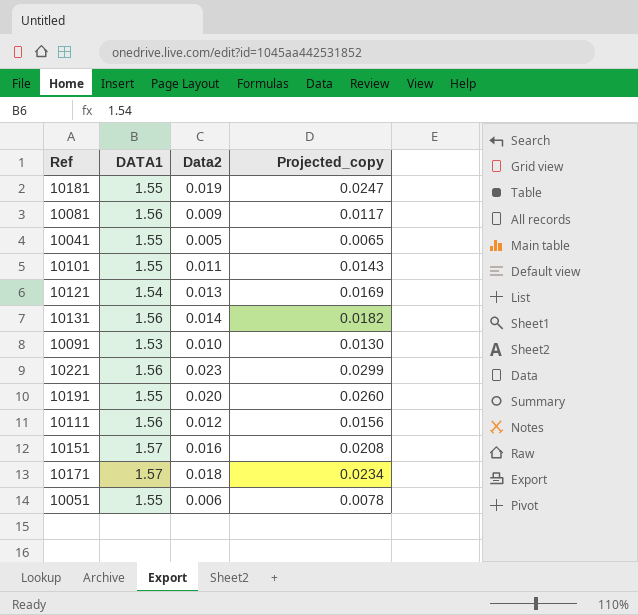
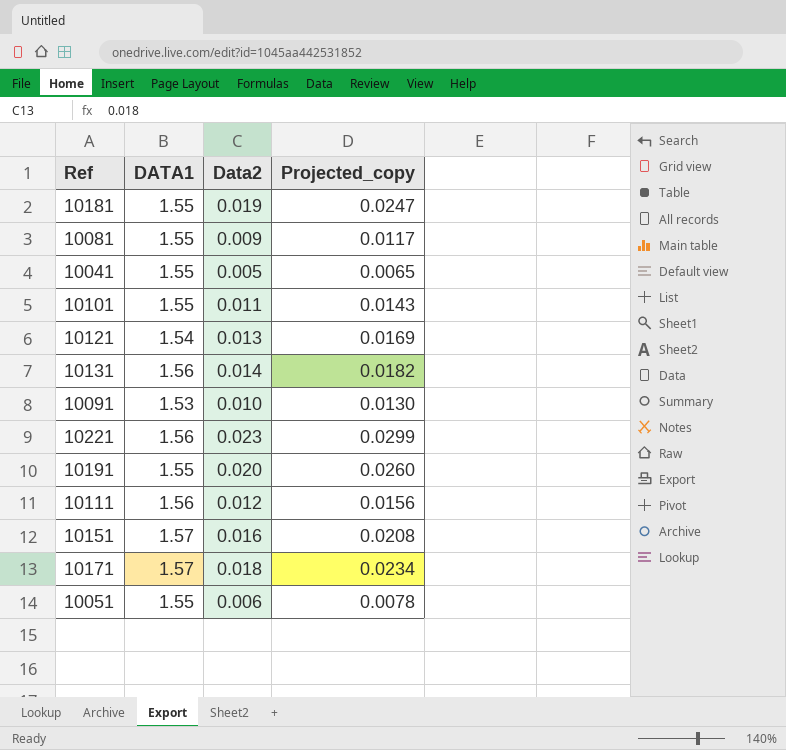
10081 | DATA1: 1.56 -> 1.55

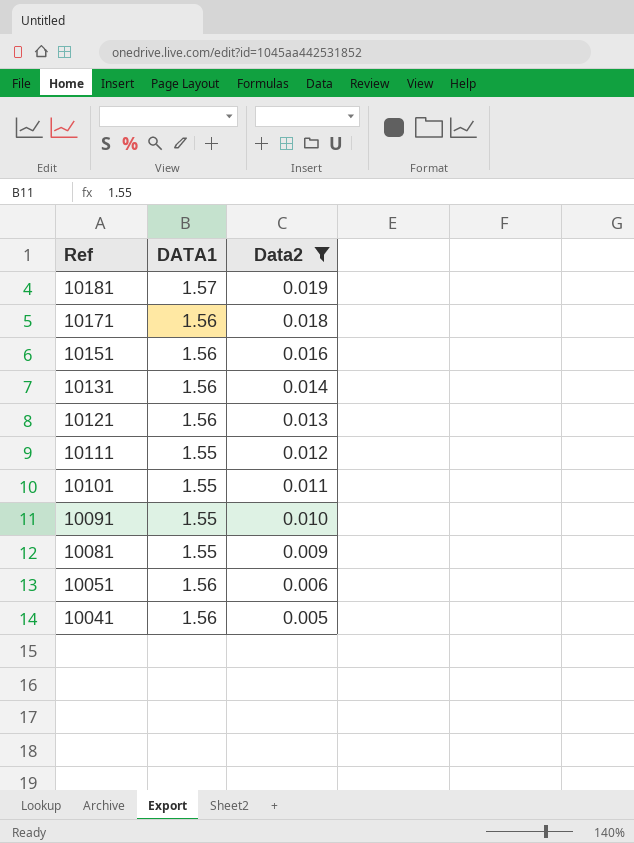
filter: none -> Data2 <= 0.019
row order: none -> Ref descending
column Projected_copy | formula: [Data2] * 1.3 -> none
10181 | DATA1: 1.55 -> 1.57
10171 | DATA1: 1.57 -> 1.56
10151 | DATA1: 1.57 -> 1.56
10121 | DATA1: 1.54 -> 1.56
10111 | DATA1: 1.56 -> 1.55
10091 | DATA1: 1.53 -> 1.55
10051 | DATA1: 1.55 -> 1.56
10041 | DATA1: 1.55 -> 1.56

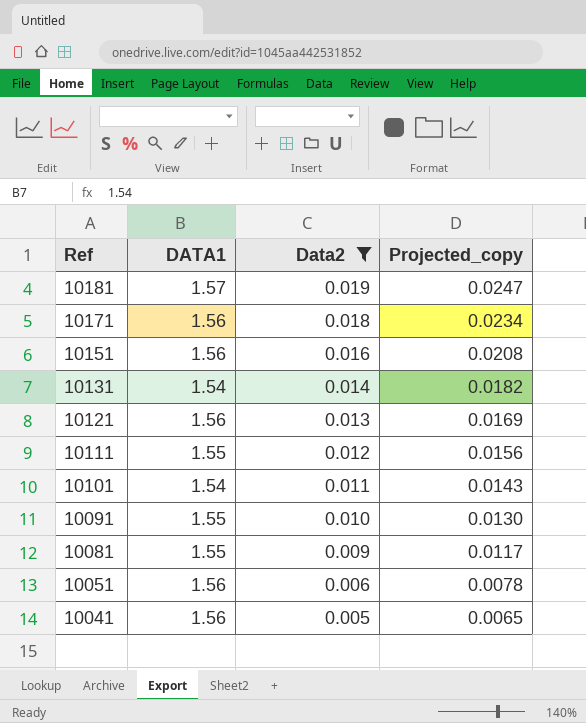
column Projected_copy | formula: none -> [Data2] * 1.3
10131 | DATA1: 1.56 -> 1.54
10101 | DATA1: 1.55 -> 1.54

